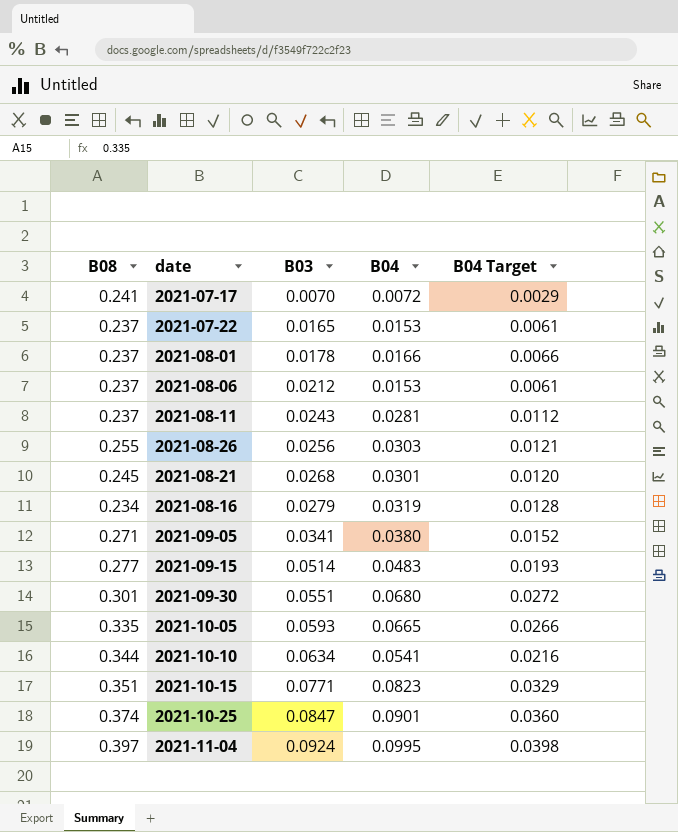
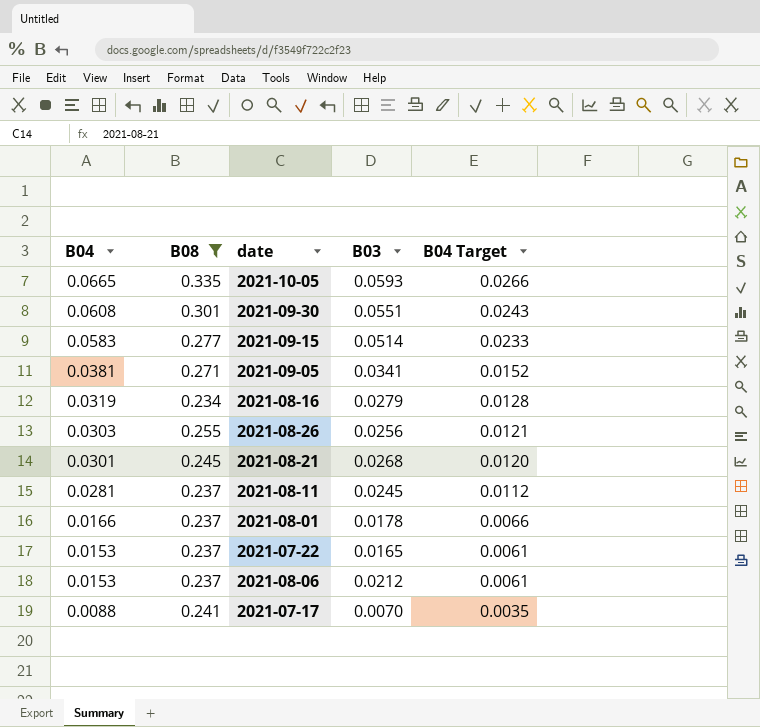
filter: none -> B08 <= 0.335
row order: B03 ascending -> B04 descending
column B04 | position: 4 -> 1
2021-09-30 | B04: 0.0680 -> 0.0608
2021-09-30 | B04 Target: 0.0272 -> 0.0243
2021-09-15 | B04: 0.0483 -> 0.0583
2021-09-15 | B04 Target: 0.0193 -> 0.0233
2021-09-05 | B04: 0.0380 -> 0.0381
2021-08-11 | B03: 0.0243 -> 0.0245
2021-07-17 | B04: 0.0072 -> 0.0088
2021-07-17 | B04 Target: 0.0029 -> 0.0035

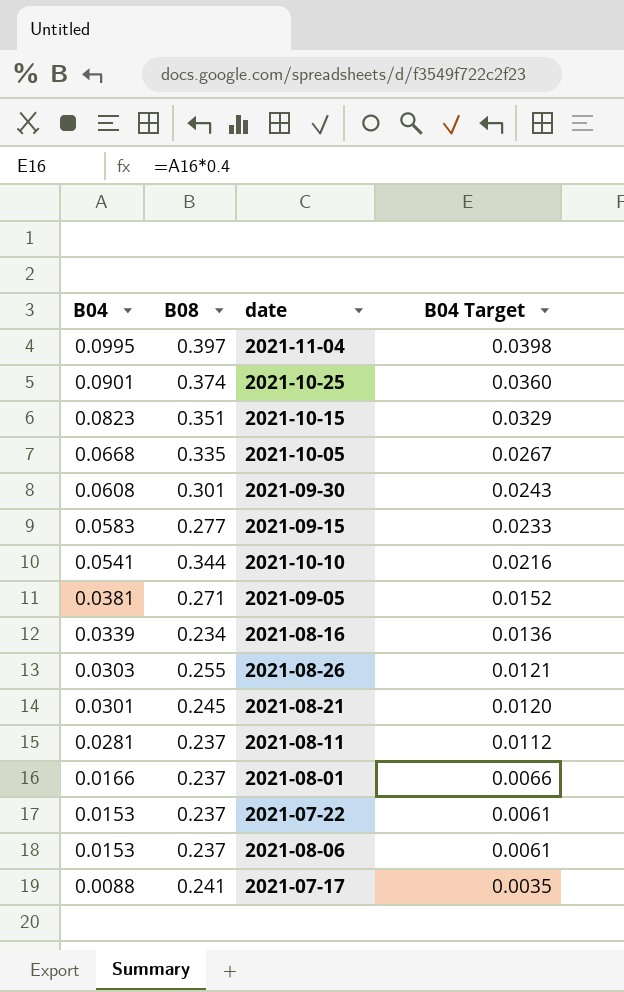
filter: B08 <= 0.335 -> none
column B03 | position: 4 -> none
2021-10-05 | B04: 0.0665 -> 0.0668
2021-10-05 | B04 Target: 0.0266 -> 0.0267
2021-08-16 | B04: 0.0319 -> 0.0339
2021-08-16 | B04 Target: 0.0128 -> 0.0136

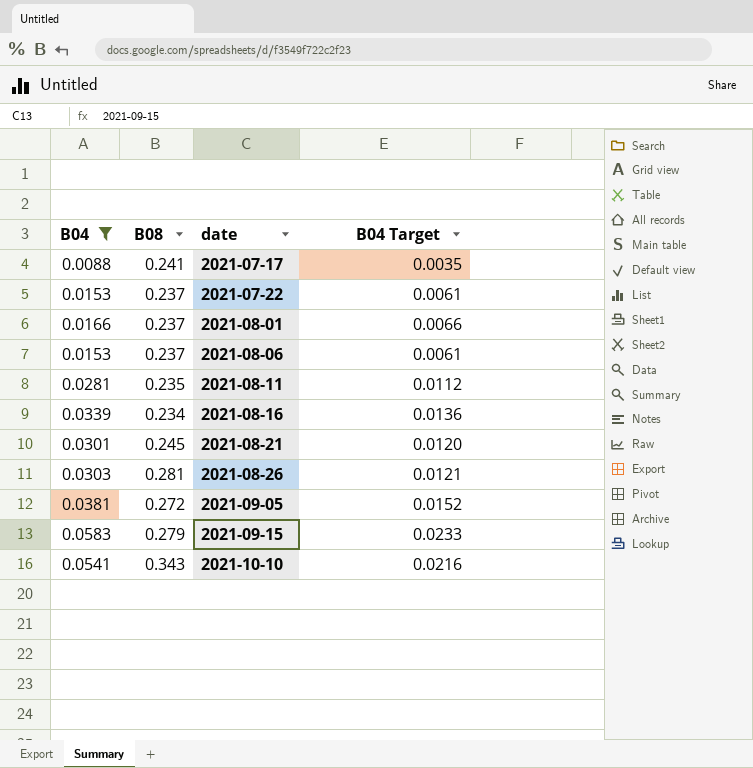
filter: none -> B04 <= 0.0583
row order: B04 descending -> date ascending
2021-08-11 | B08: 0.237 -> 0.235
2021-08-26 | B08: 0.255 -> 0.281
2021-09-05 | B08: 0.271 -> 0.272
2021-09-15 | B08: 0.277 -> 0.279
2021-10-10 | B08: 0.344 -> 0.343

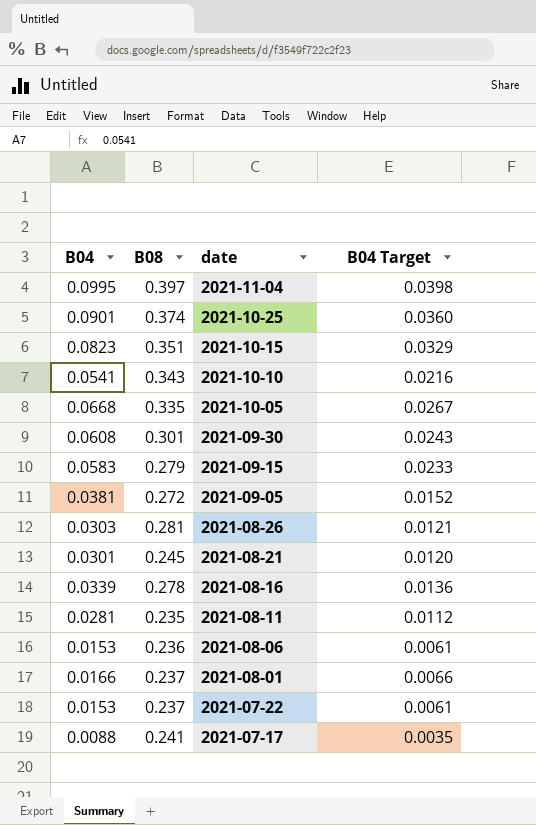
filter: B04 <= 0.0583 -> none
row order: date ascending -> date descending
2021-08-16 | B08: 0.234 -> 0.278
2021-08-06 | B08: 0.237 -> 0.236

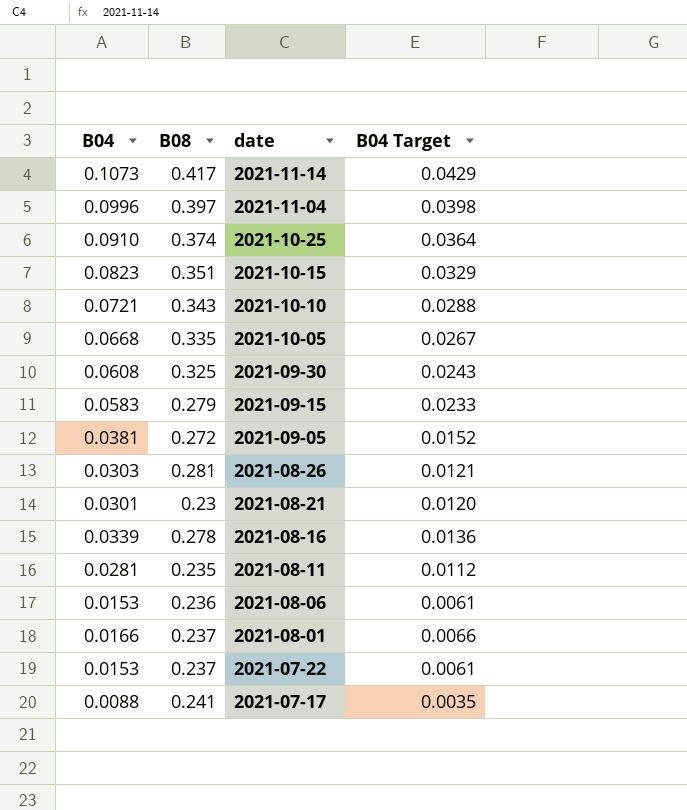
row 2021-11-14: none -> 0.1073 | 0.417 | 0.0429
2021-11-04 | B04: 0.0995 -> 0.0996
2021-10-25 | B04: 0.0901 -> 0.0910
2021-10-25 | B04 Target: 0.0360 -> 0.0364
2021-10-10 | B04: 0.0541 -> 0.0721
2021-10-10 | B04 Target: 0.0216 -> 0.0288
2021-09-30 | B08: 0.301 -> 0.325
2021-08-21 | B08: 0.245 -> 0.23

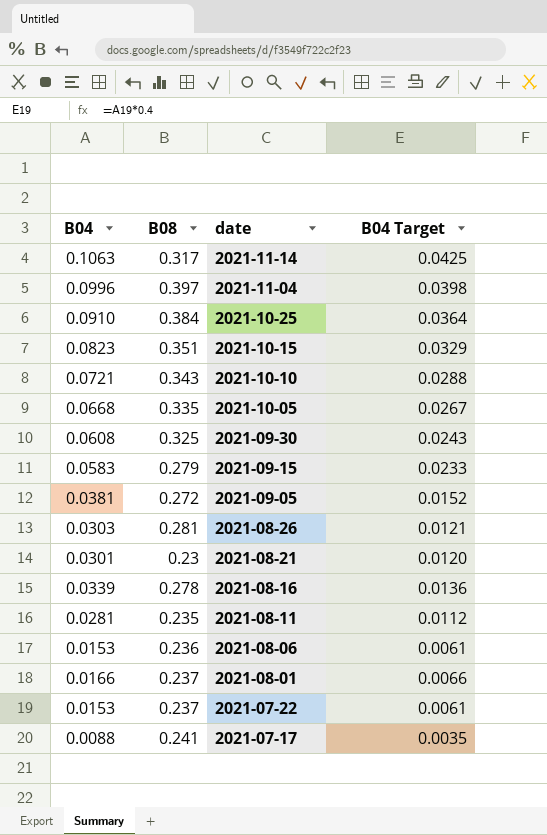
2021-11-14 | B04: 0.1073 -> 0.1063
2021-11-14 | B08: 0.417 -> 0.317
2021-11-14 | B04 Target: 0.0429 -> 0.0425
2021-10-25 | B08: 0.374 -> 0.384

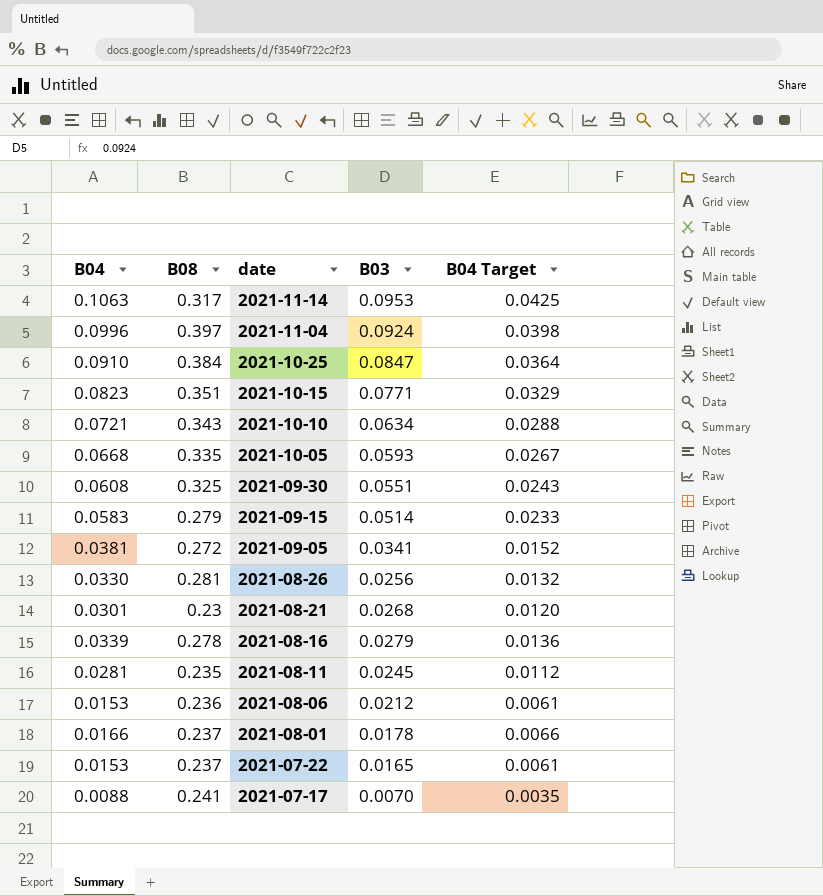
column B03 | position: none -> 4
2021-08-26 | B04: 0.0303 -> 0.0330
2021-08-26 | B04 Target: 0.0121 -> 0.0132

